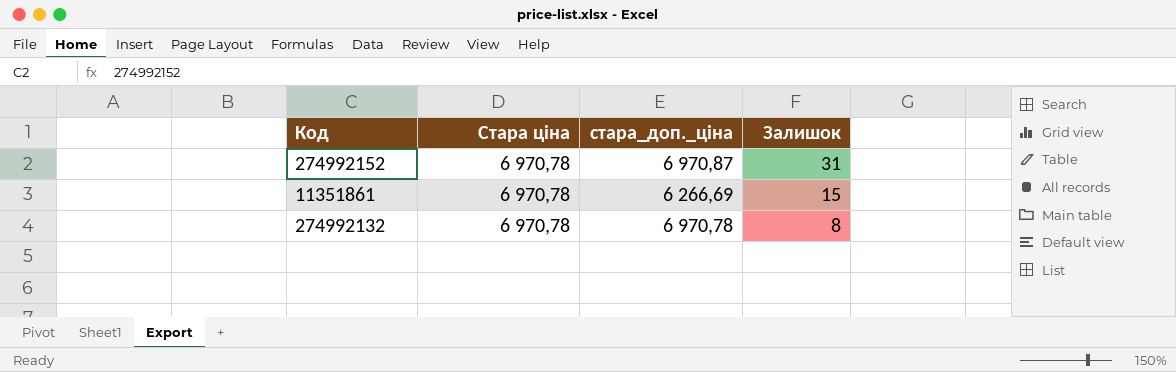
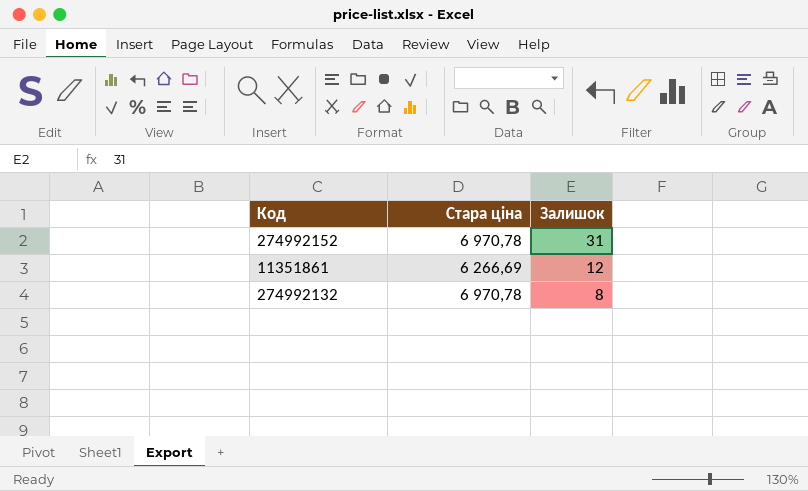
column стара_доп._ціна | position: 3 -> none
11351861 | Стара ціна: 6 970,78 -> 6 266,69
11351861 | Залишок: 15 -> 12

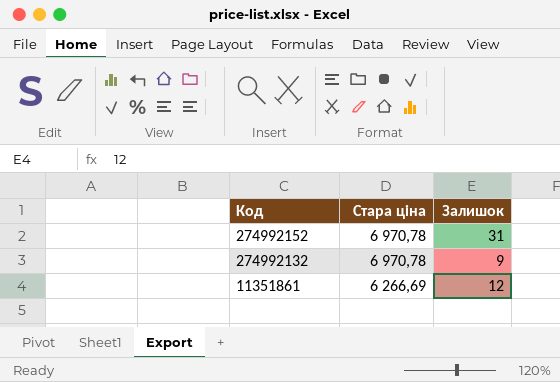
row order: Залишок descending -> Код descending
274992132 | Залишок: 8 -> 9

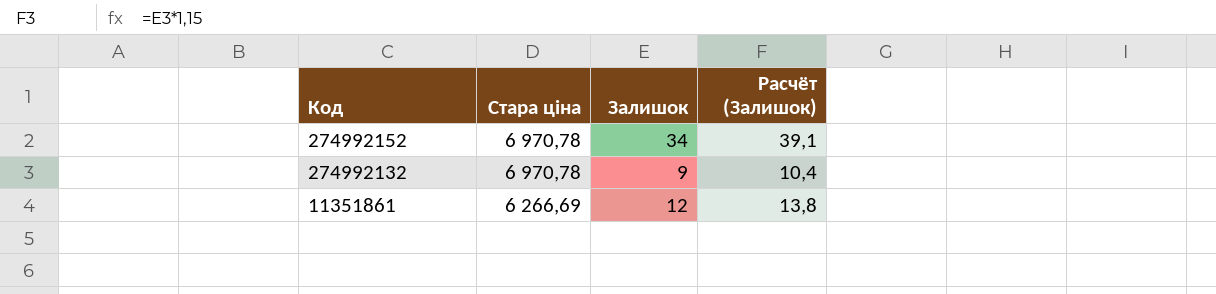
column Расчёт (Залишок) | formula: none -> [Залишок] * 1,15
274992152 | Залишок: 31 -> 34

